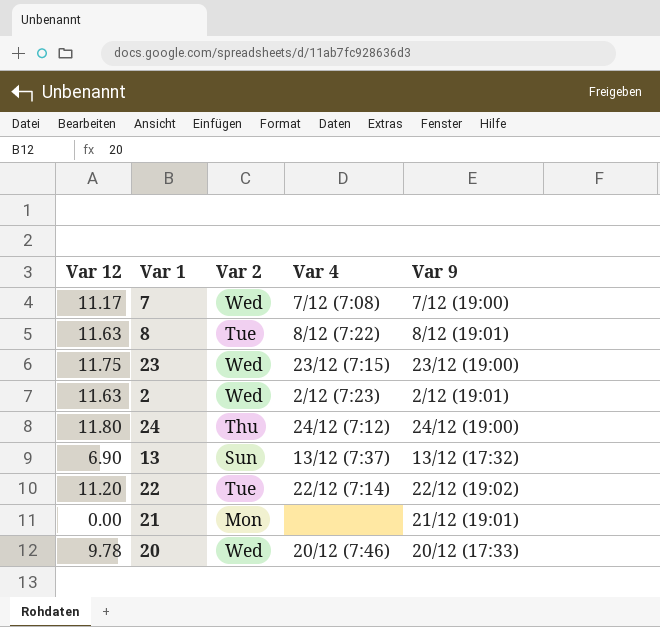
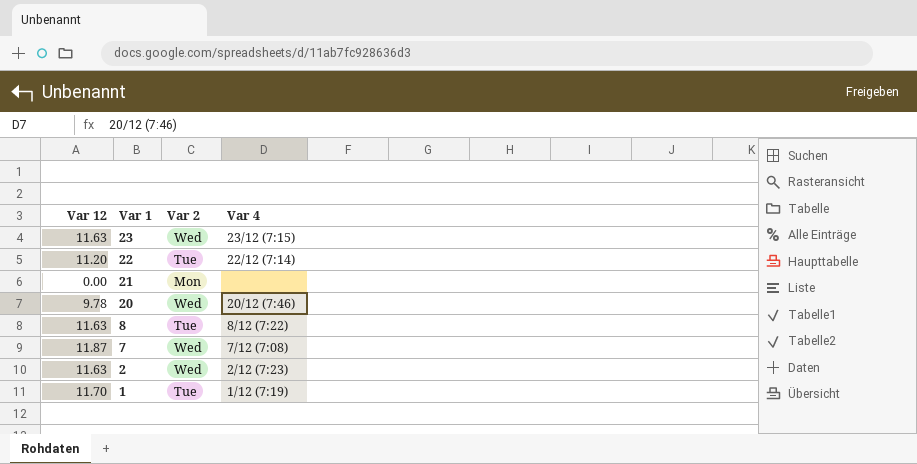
row order: none -> Var 1 descending
column Var 9 | position: 5 -> none
row 24: 11.80 | Thu | 24/12 (7:12) | 24/12 (19:00) -> none
row 13: 6.90 | Sun | 13/12 (7:37) | 13/12 (17:32) -> none
23 | Var 12: 11.75 -> 11.63
7 | Var 12: 11.17 -> 11.87
row 1: none -> 11.70 | Tue | 1/12 (7:19)

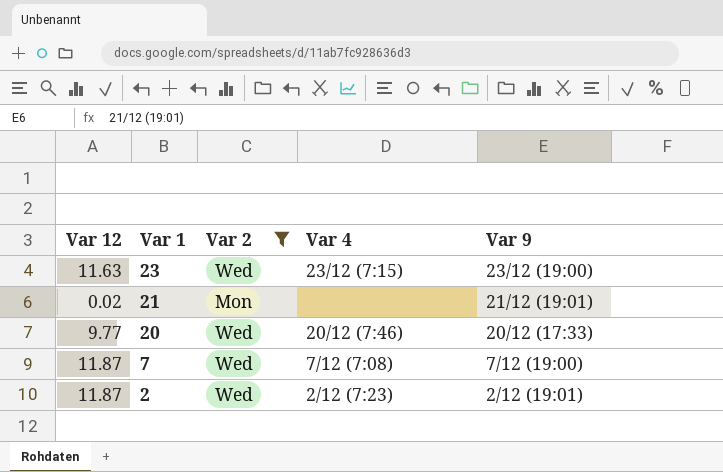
filter: none -> Var 2 != Tue
column Var 9 | position: none -> 5
21 | Var 12: 0.00 -> 0.02
20 | Var 12: 9.78 -> 9.77
2 | Var 12: 11.63 -> 11.87

